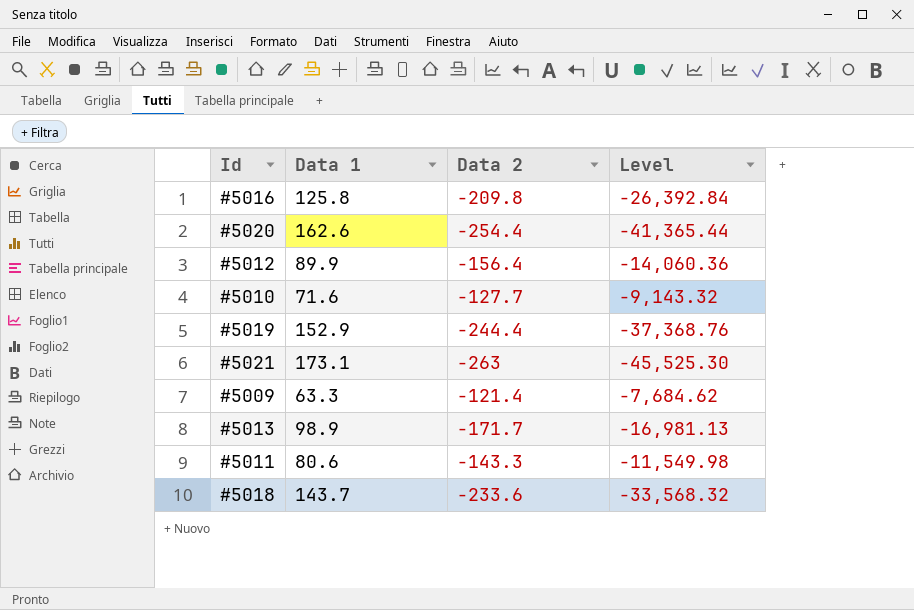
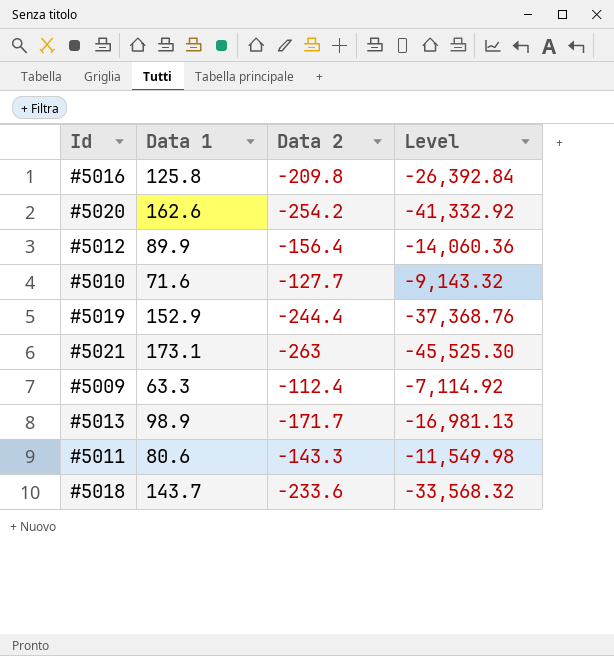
#5020 | Data 2: -254.4 -> -254.2
#5020 | Level: -41,365.44 -> -41,332.92
#5009 | Data 2: -121.4 -> -112.4
#5009 | Level: -7,684.62 -> -7,114.92

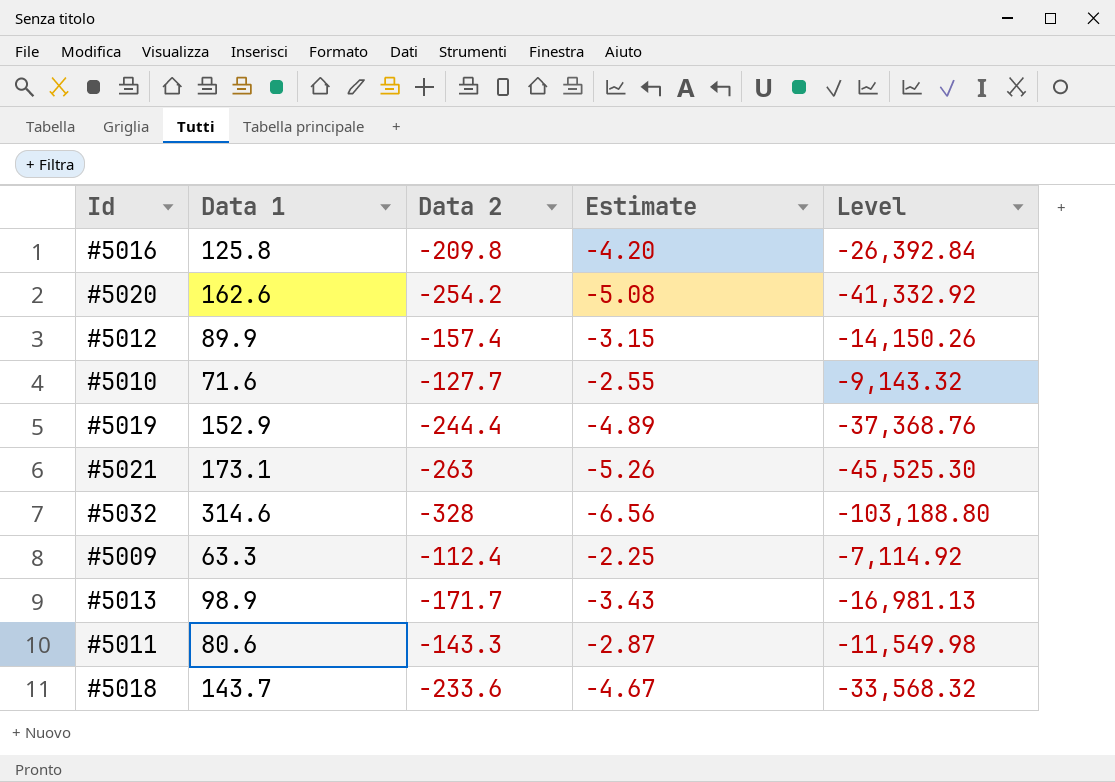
column Estimate | formula: none -> [Data 2] * 0.02
#5012 | Data 2: -156.4 -> -157.4
#5012 | Level: -14,060.36 -> -14,150.26
row #5032: none -> 314.6 | -328 | -6.56 | -103,188.80

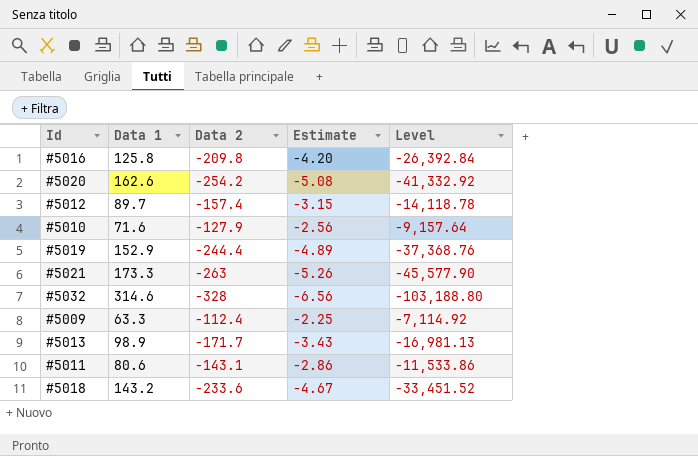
#5012 | Data 1: 89.9 -> 89.7
#5012 | Level: -14,150.26 -> -14,118.78
#5010 | Data 2: -127.7 -> -127.9
#5010 | Estimate: -2.55 -> -2.56
#5010 | Level: -9,143.32 -> -9,157.64
#5021 | Data 1: 173.1 -> 173.3
#5021 | Level: -45,525.30 -> -45,577.90
#5011 | Data 2: -143.3 -> -143.1
#5011 | Estimate: -2.87 -> -2.86
#5011 | Level: -11,549.98 -> -11,533.86
#5018 | Data 1: 143.7 -> 143.2
#5018 | Level: -33,568.32 -> -33,451.52

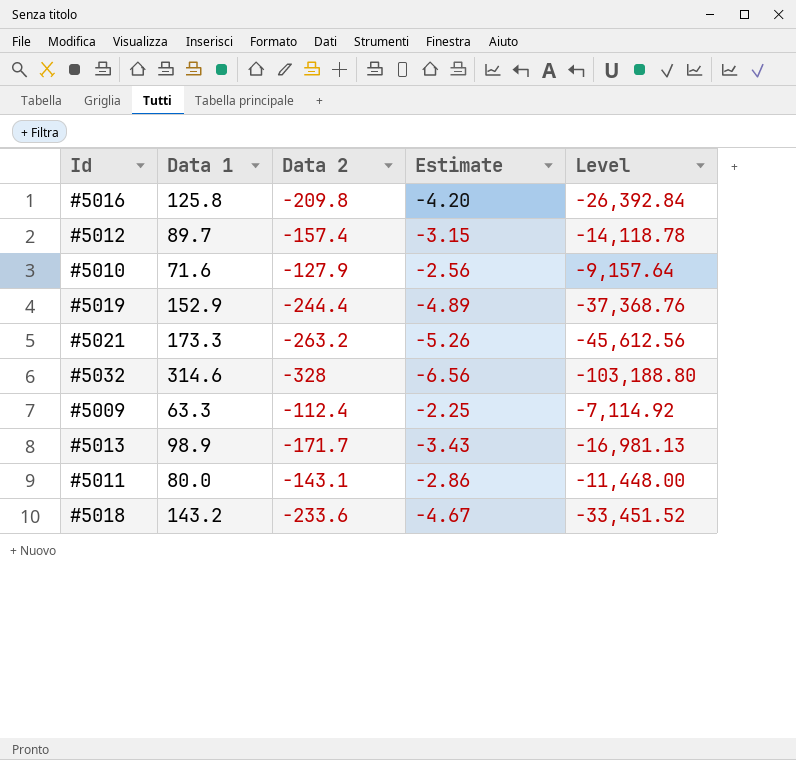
row #5020: 162.6 | -254.2 | -5.08 | -41,332.92 -> none
#5021 | Data 2: -263 -> -263.2
#5021 | Level: -45,577.90 -> -45,612.56
#5011 | Data 1: 80.6 -> 80.0
#5011 | Level: -11,533.86 -> -11,448.00

